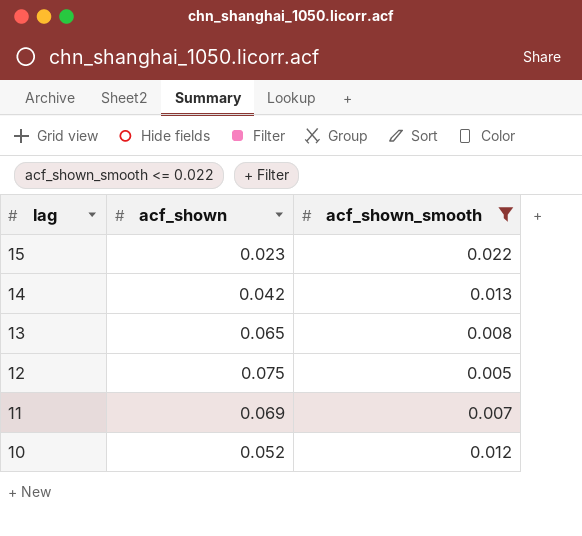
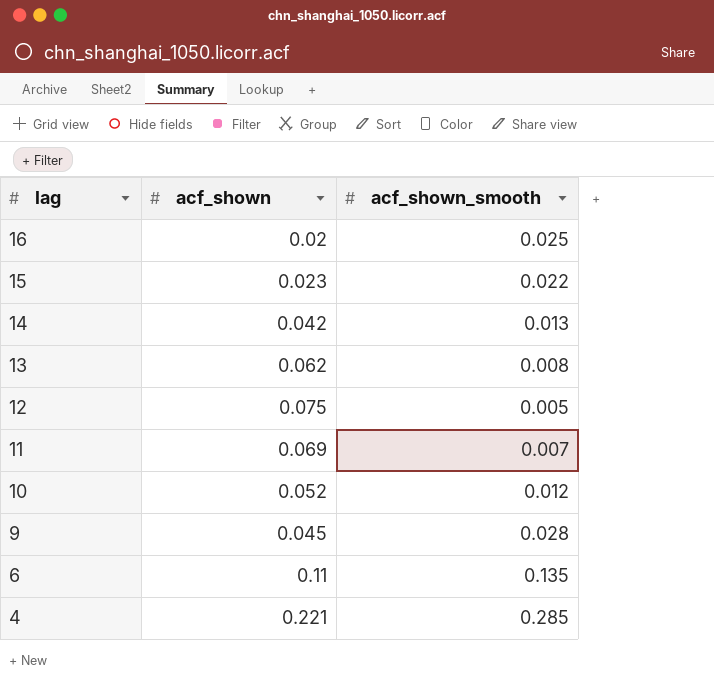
filter: acf_shown_smooth <= 0.022 -> none
13 | acf_shown: 0.065 -> 0.062

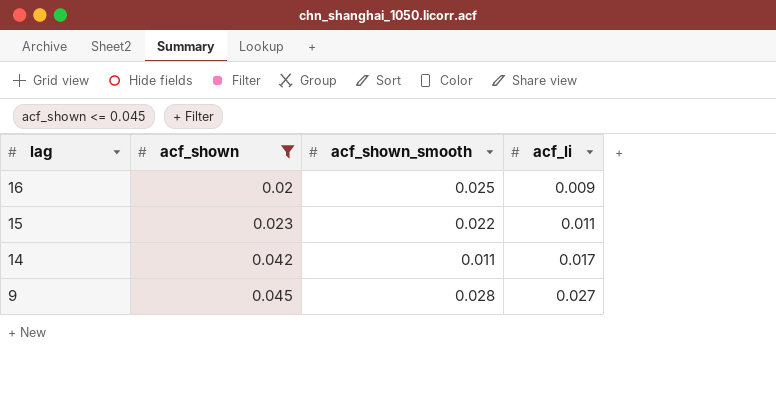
filter: none -> acf_shown <= 0.045
column acf_li | position: none -> 4
14 | acf_shown_smooth: 0.013 -> 0.011

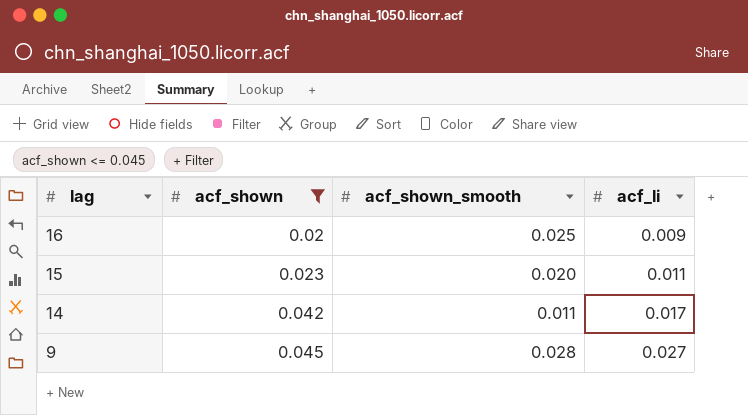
15 | acf_shown_smooth: 0.022 -> 0.020

